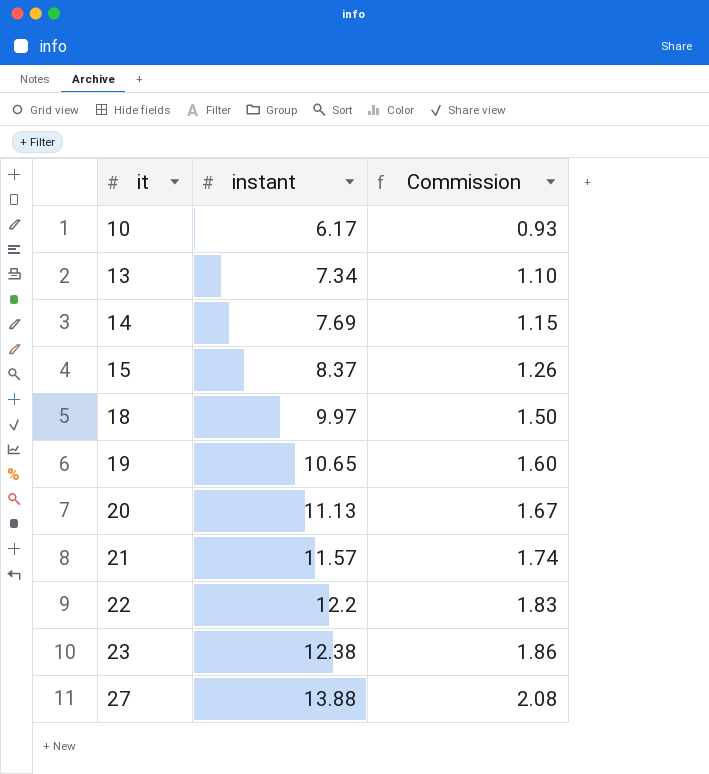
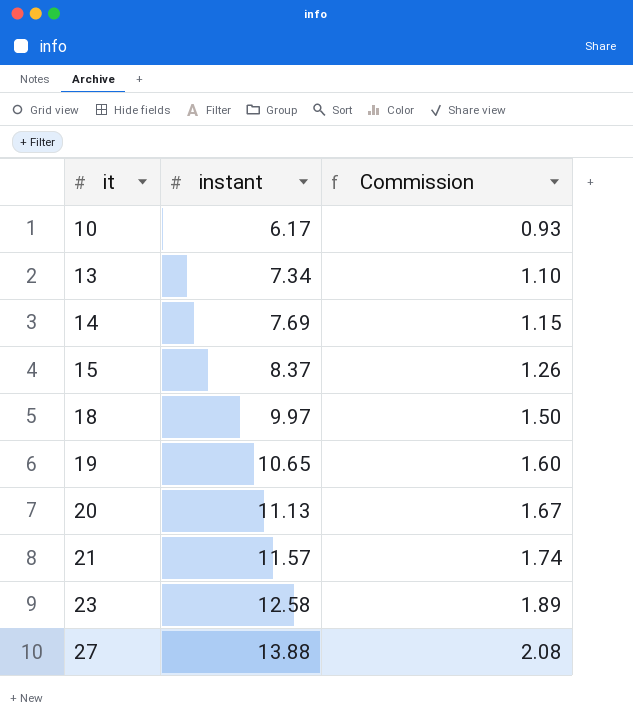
row 22: 12.2 | 1.83 -> none
23 | instant: 12.38 -> 12.58
23 | Commission: 1.86 -> 1.89

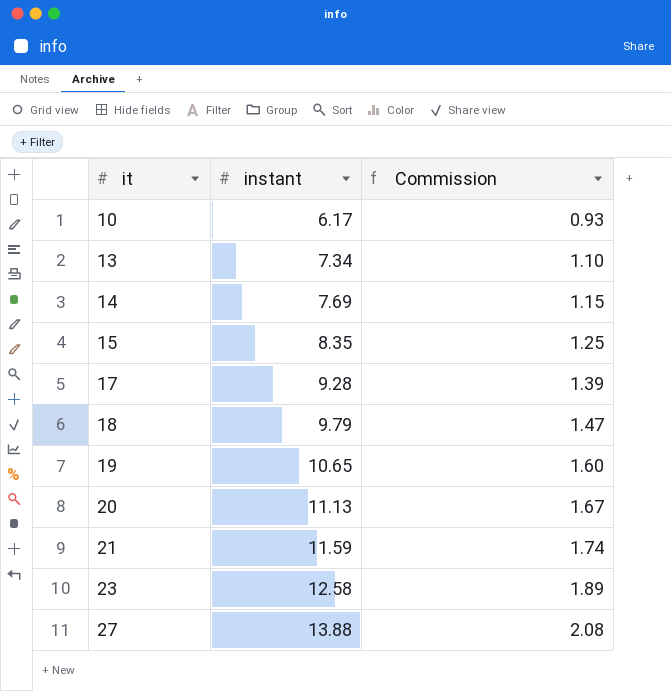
15 | instant: 8.37 -> 8.35
15 | Commission: 1.26 -> 1.25
row 17: none -> 9.28 | 1.39
18 | instant: 9.97 -> 9.79
18 | Commission: 1.50 -> 1.47
21 | instant: 11.57 -> 11.59

